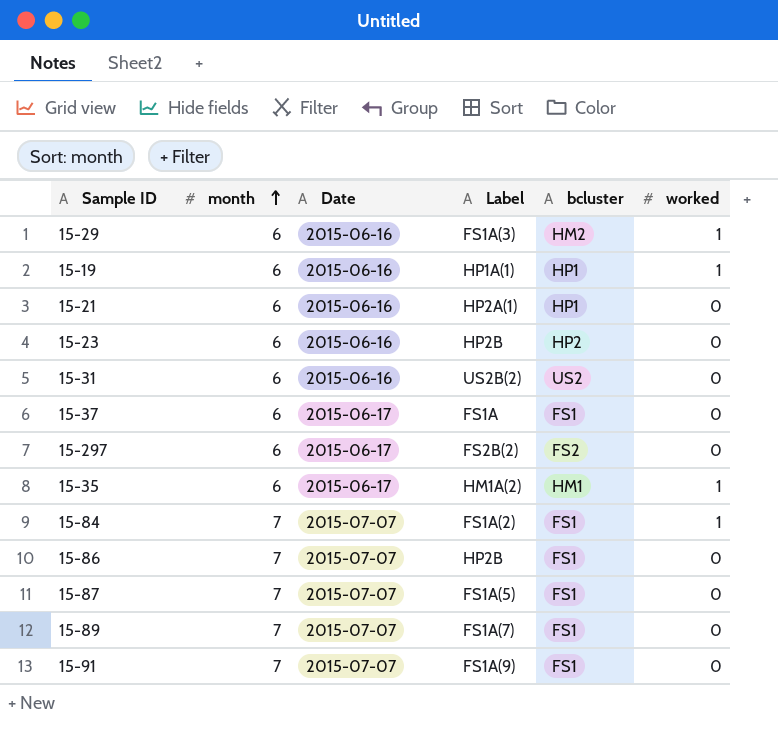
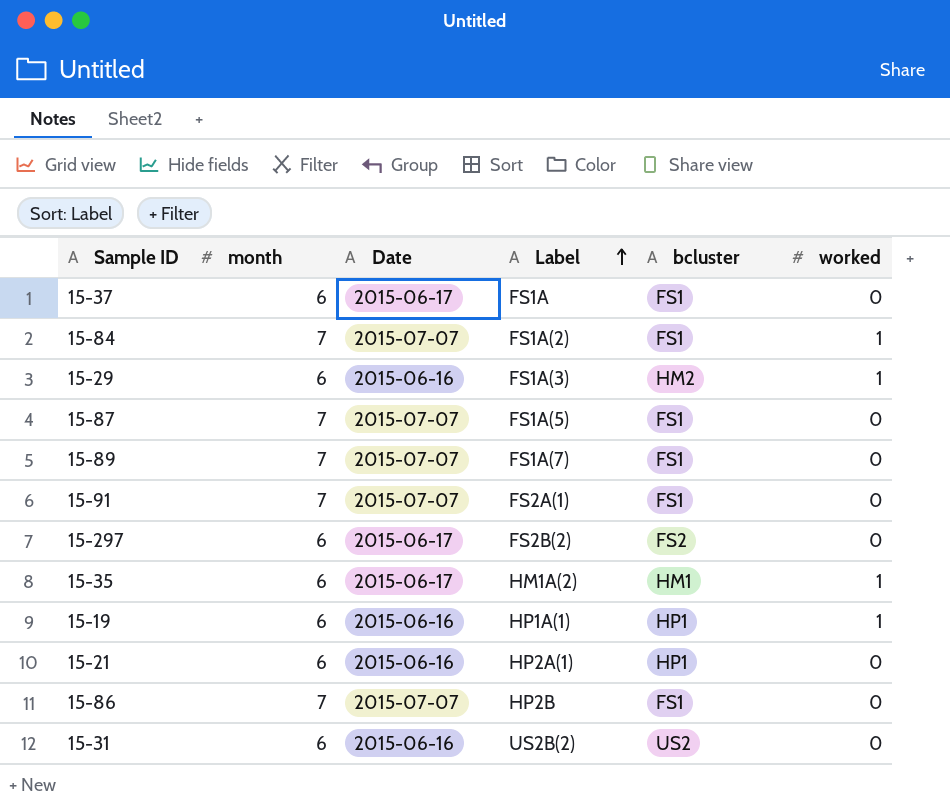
row order: month ascending -> Label ascending
row 15-23: 6 | 2015-06-16 | HP2B | HP2 | 0 -> none
15-91 | Label: FS1A(9) -> FS2A(1)

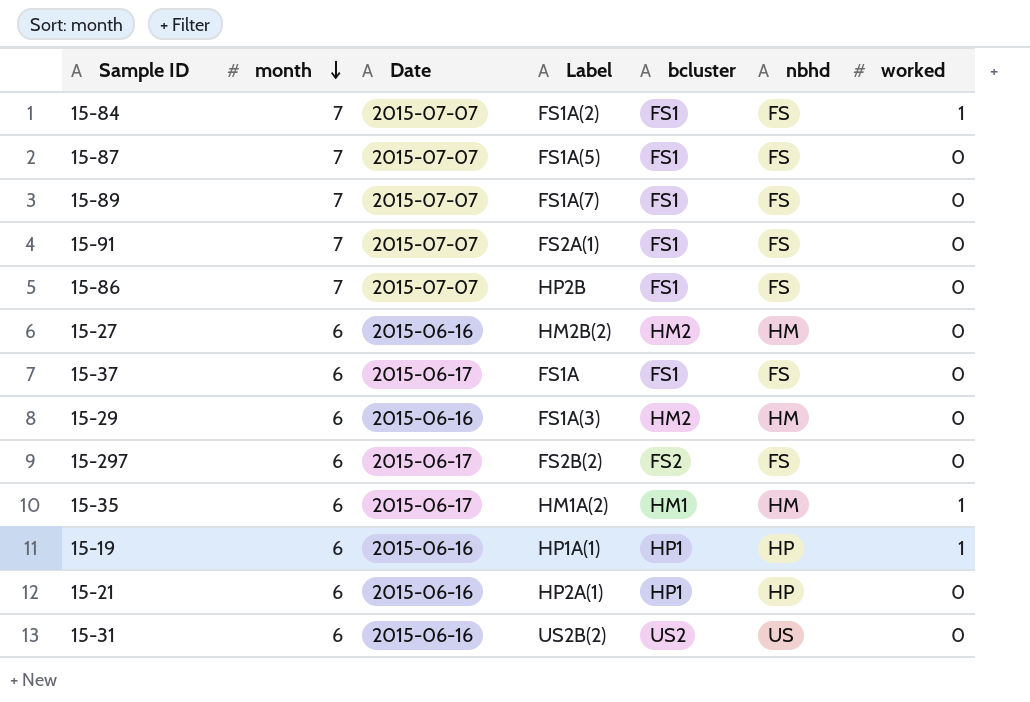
row order: Label ascending -> month descending
column nbhd | position: none -> 6
row 15-27: none -> 6 | 2015-06-16 | HM2B(2) | HM2 | HM | 0
15-29 | worked: 1 -> 0

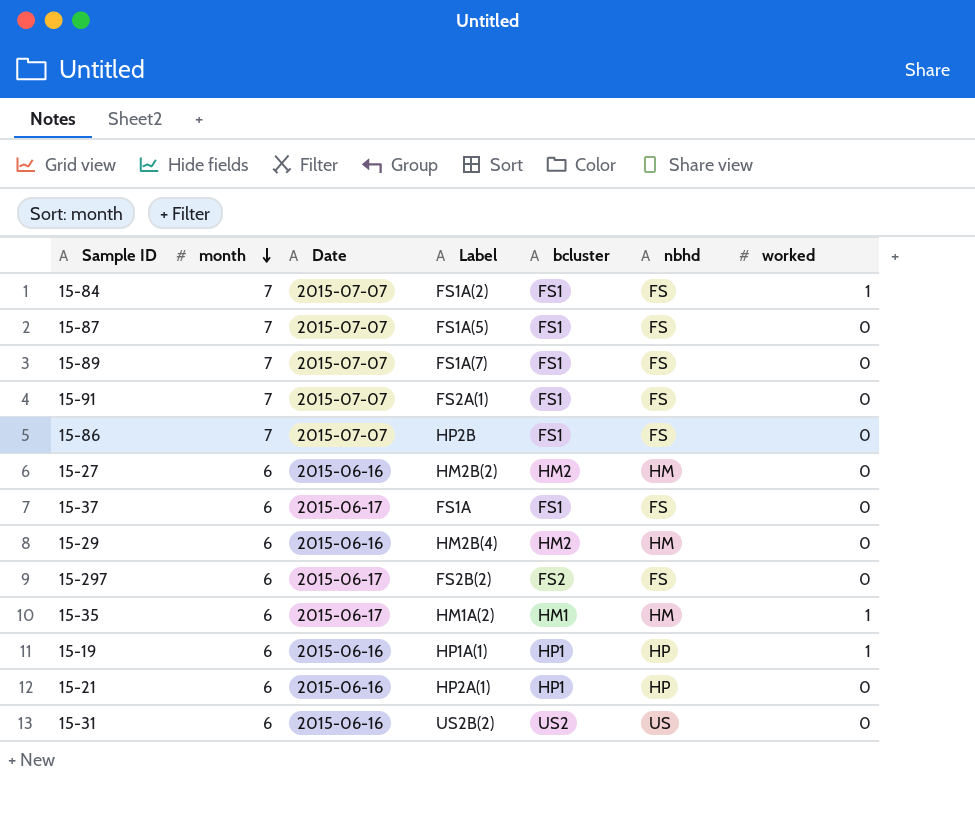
15-29 | Label: FS1A(3) -> HM2B(4)

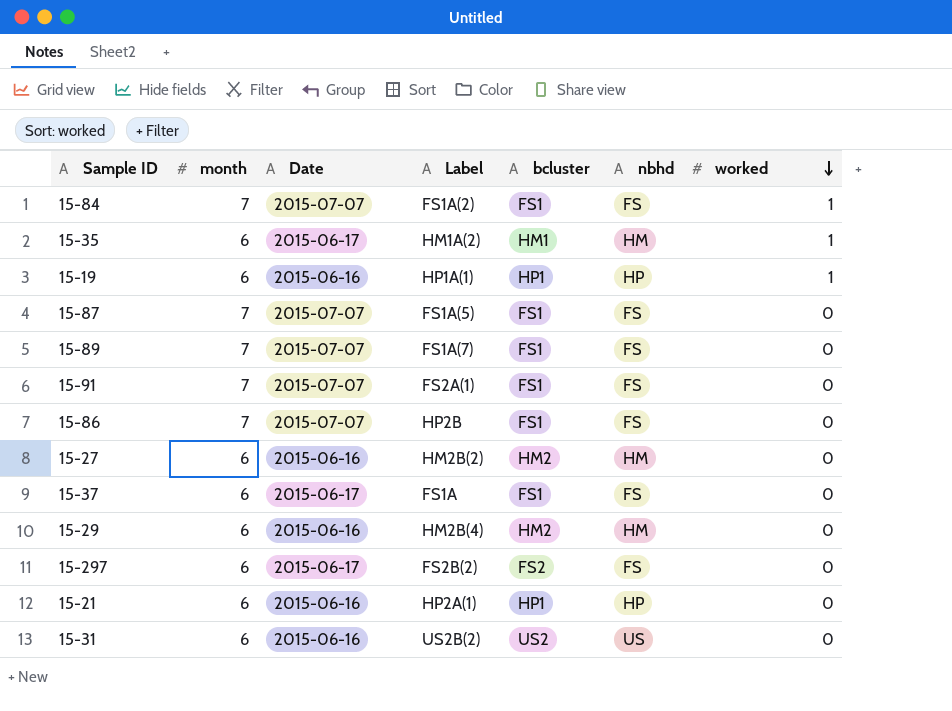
row order: month descending -> worked descending

